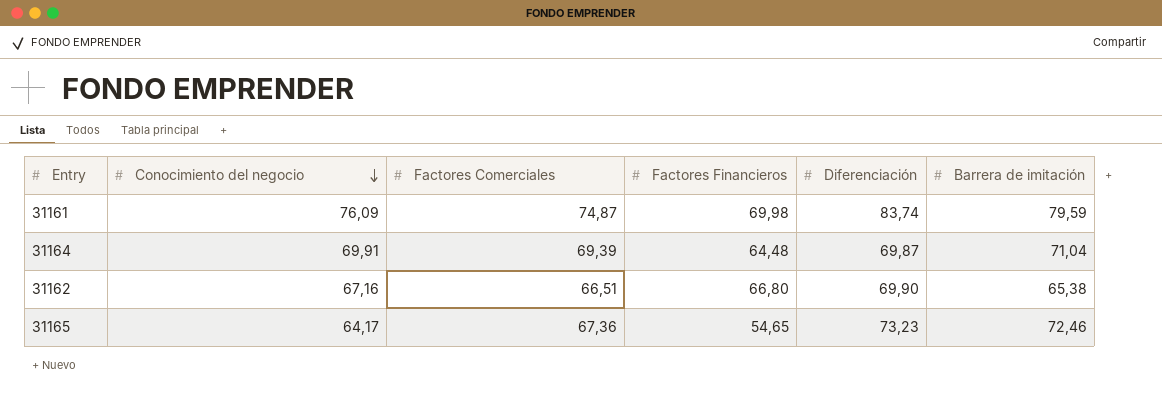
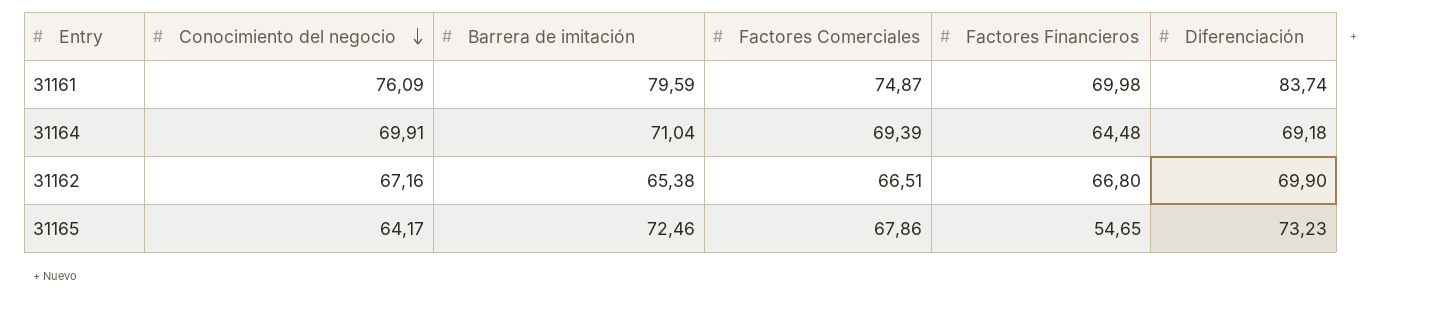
column Barrera de imitación | position: 6 -> 3
31164 | Diferenciación: 69,87 -> 69,18
31165 | Factores Comerciales: 67,36 -> 67,86

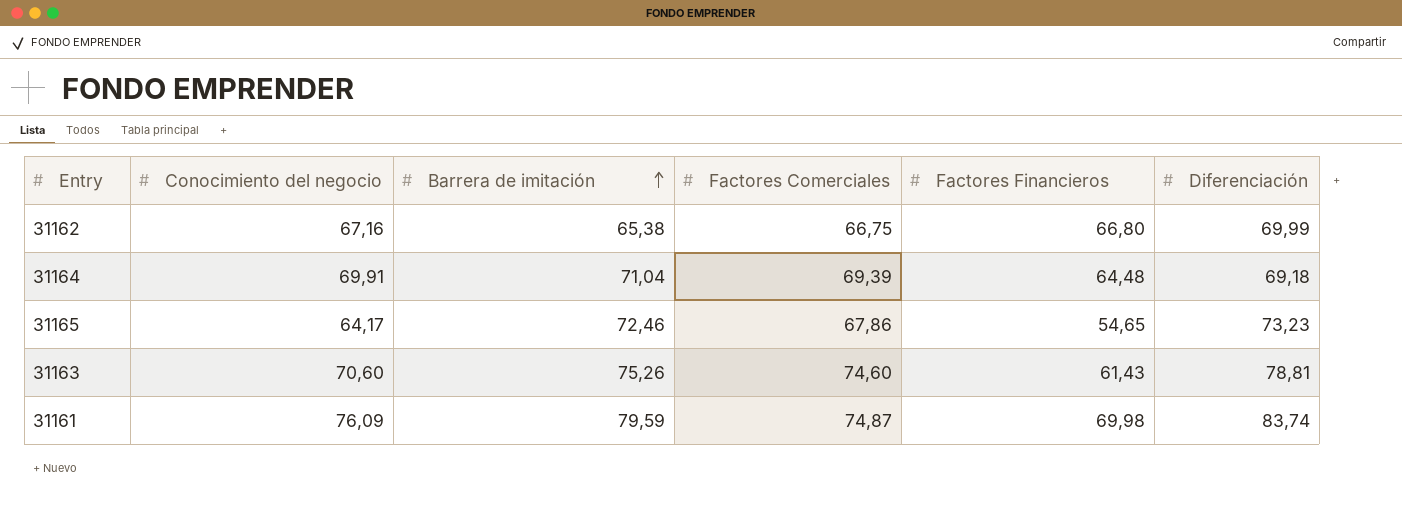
row order: Conocimiento del negocio descending -> Barrera de imitación ascending
31162 | Factores Comerciales: 66,51 -> 66,75
31162 | Diferenciación: 69,90 -> 69,99
row 31163: none -> 70,60 | 75,26 | 74,60 | 61,43 | 78,81

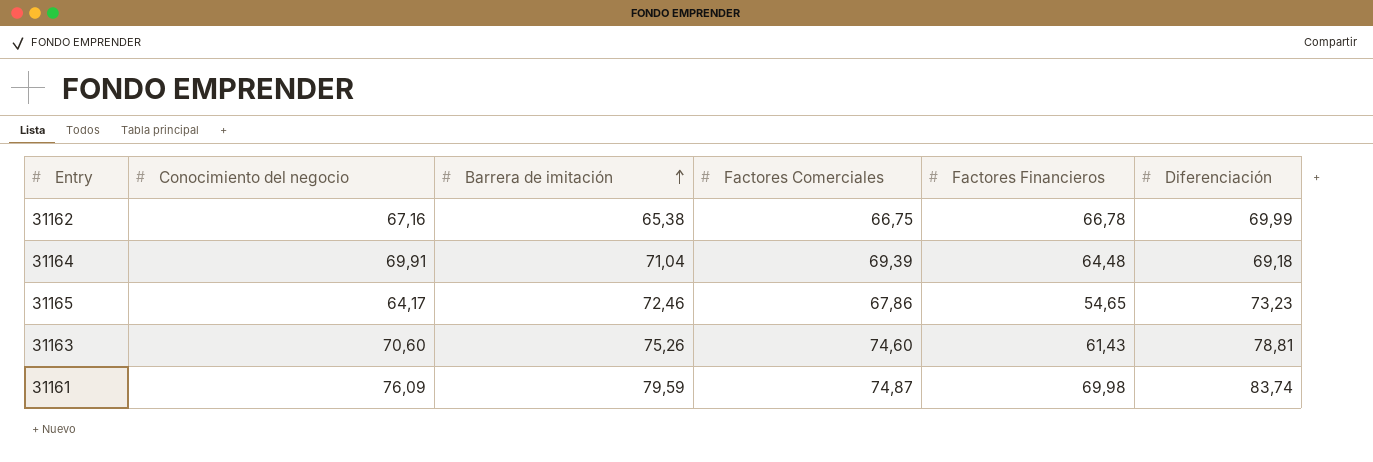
31162 | Factores Financieros: 66,80 -> 66,78

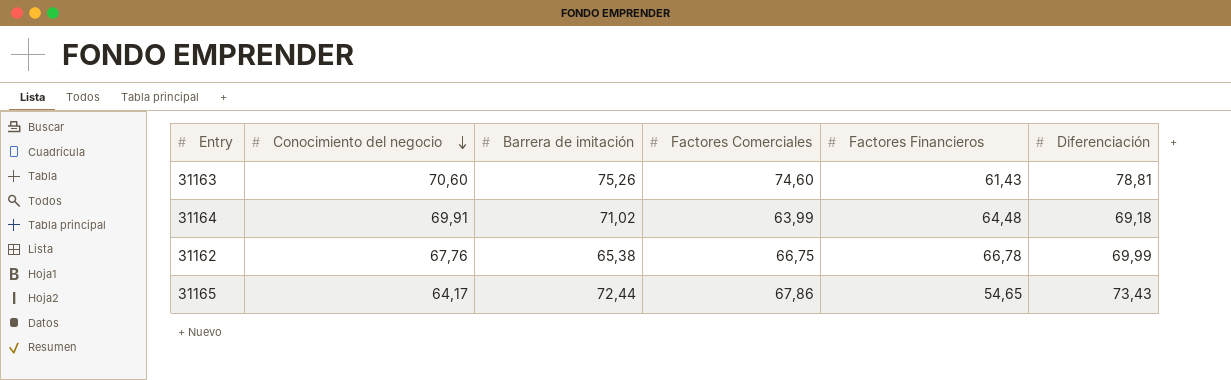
row order: Barrera de imitación ascending -> Conocimiento del negocio descending
row 31161: 76,09 | 79,59 | 74,87 | 69,98 | 83,74 -> none
31164 | Barrera de imitación: 71,04 -> 71,02
31164 | Factores Comerciales: 69,39 -> 63,99
31162 | Conocimiento del negocio: 67,16 -> 67,76
31165 | Barrera de imitación: 72,46 -> 72,44
31165 | Diferenciación: 73,23 -> 73,43

